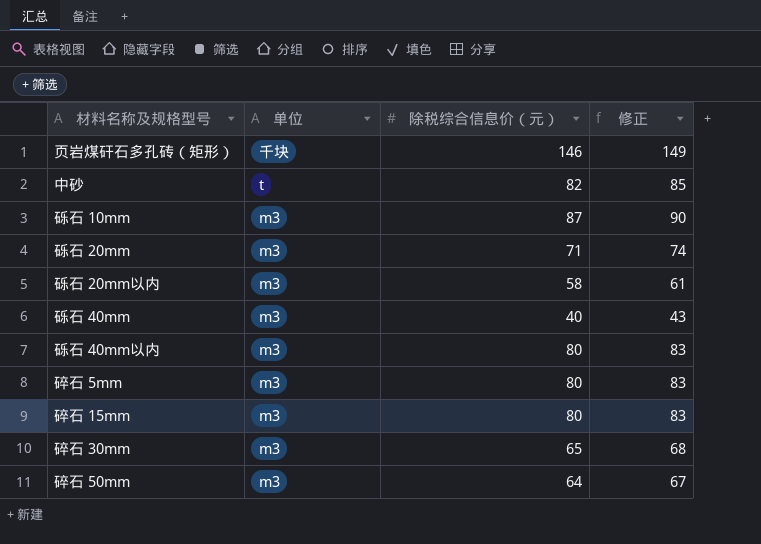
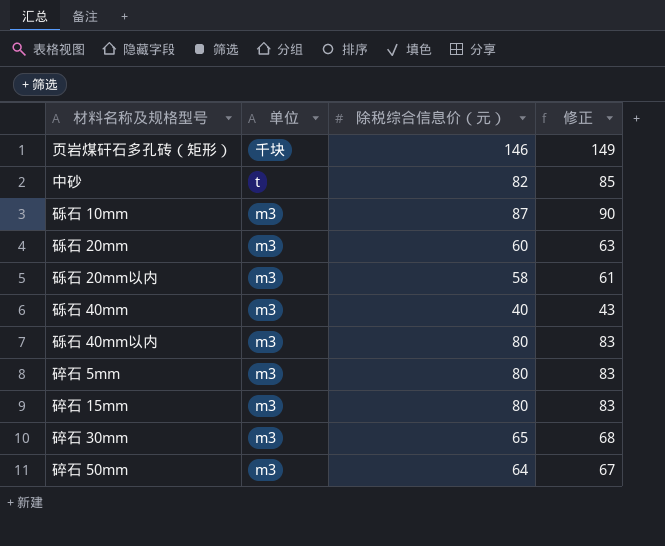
砾石 20mm | 除税综合信息价（元）: 71 -> 60
砾石 20mm | 修正: 74 -> 63

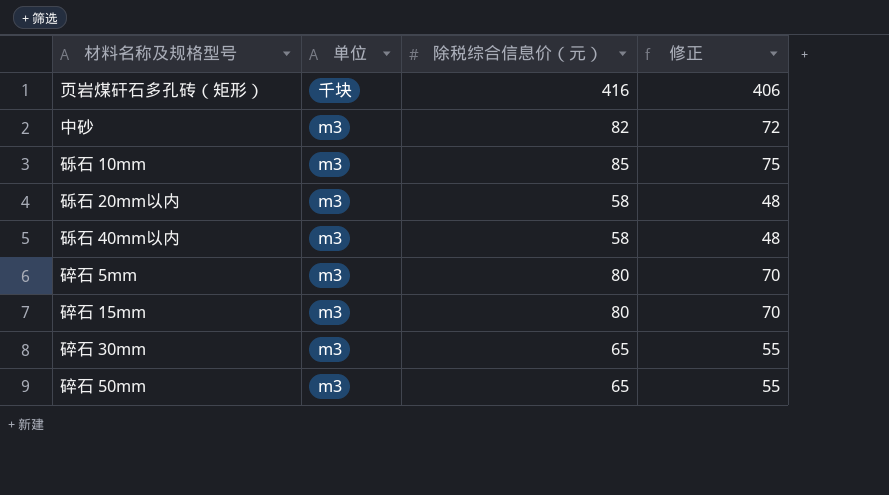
column 修正 | formula: [除税综合信息价（元）] + 3 -> [除税综合信息价（元）] - 10
row 砾石 20mm: m3 | 60 | 63 -> none
row 砾石 40mm: m3 | 40 | 43 -> none
页岩煤矸石多孔砖（矩形） | 除税综合信息价（元）: 146 -> 416
中砂 | 单位: t -> m3
砾石 10mm | 除税综合信息价（元）: 87 -> 85
砾石 40mm以内 | 除税综合信息价（元）: 80 -> 58
碎石 50mm | 除税综合信息价（元）: 64 -> 65

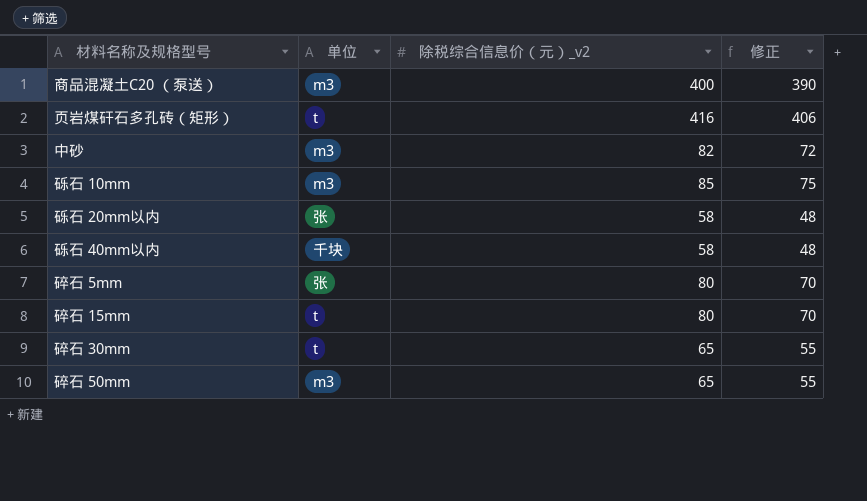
column name: 除税综合信息价（元） -> 除税综合信息价（元）_v2
row 商品混凝土C20 （泵送）: none -> m3 | 400 | 390
页岩煤矸石多孔砖（矩形） | 单位: 千块 -> t
砾石 20mm以内 | 单位: m3 -> 张
砾石 40mm以内 | 单位: m3 -> 千块
碎石 5mm | 单位: m3 -> 张
碎石 15mm | 单位: m3 -> t
碎石 30mm | 单位: m3 -> t

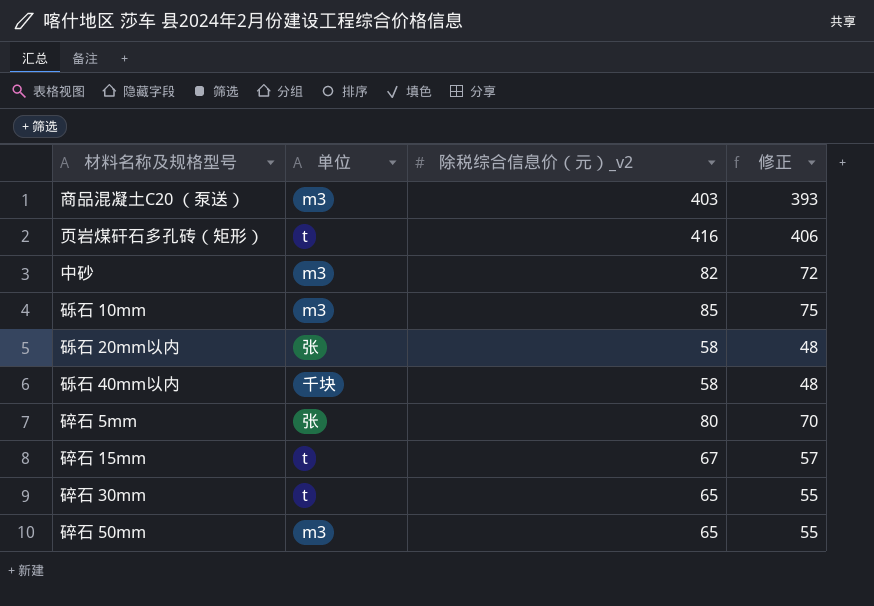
商品混凝土C20 （泵送） | 除税综合信息价（元）_v2: 400 -> 403
商品混凝土C20 （泵送） | 修正: 390 -> 393
碎石 15mm | 除税综合信息价（元）_v2: 80 -> 67
碎石 15mm | 修正: 70 -> 57

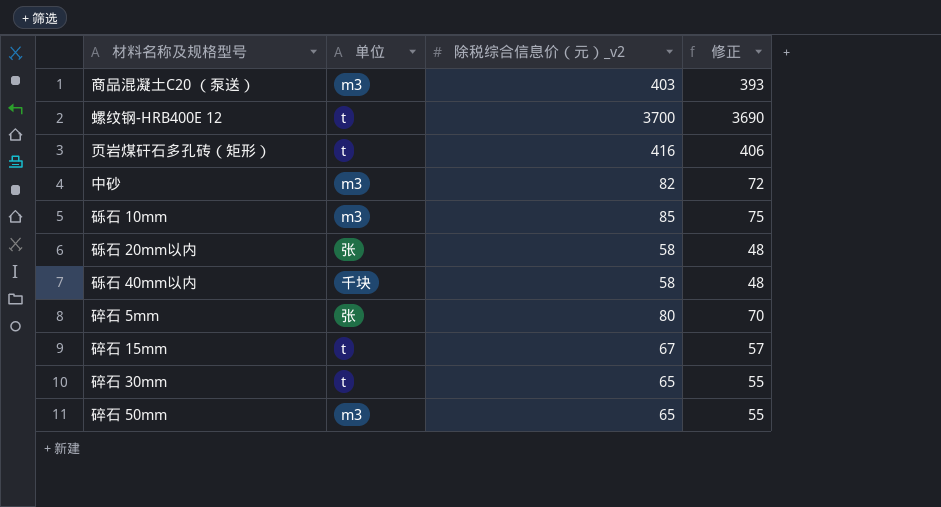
row 螺纹钢-HRB400E 12: none -> t | 3700 | 3690

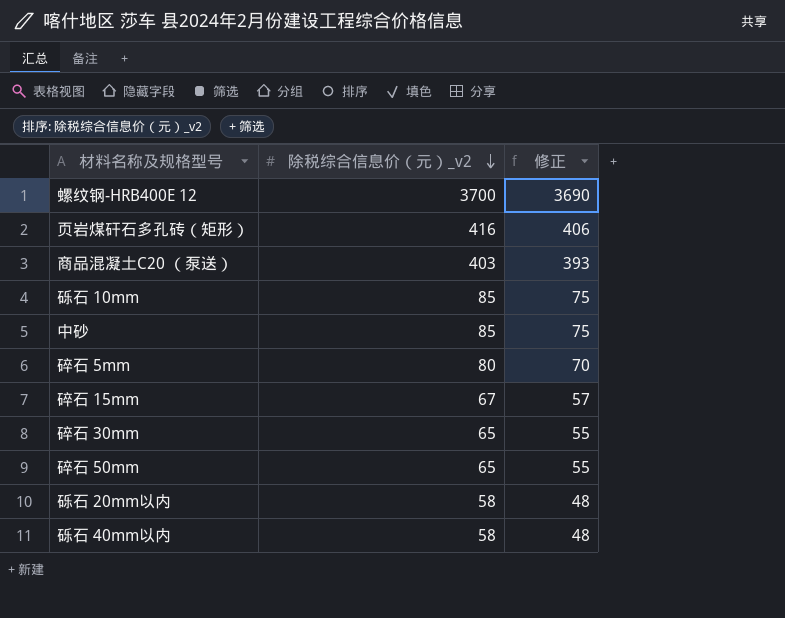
row order: none -> 除税综合信息价（元）_v2 descending
column 单位 | position: 2 -> none
中砂 | 除税综合信息价（元）_v2: 82 -> 85
中砂 | 修正: 72 -> 75

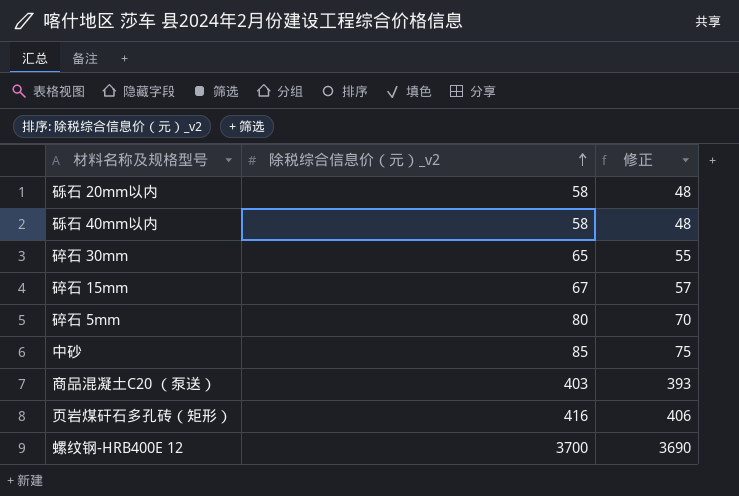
row order: 除税综合信息价（元）_v2 descending -> 除税综合信息价（元）_v2 ascending
row 砾石 10mm: 85 | 75 -> none
row 碎石 50mm: 65 | 55 -> none

